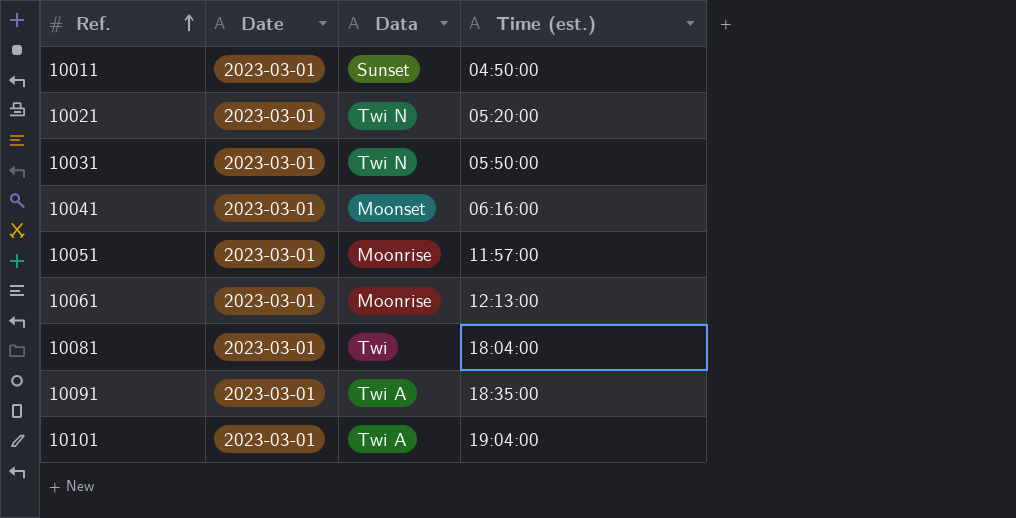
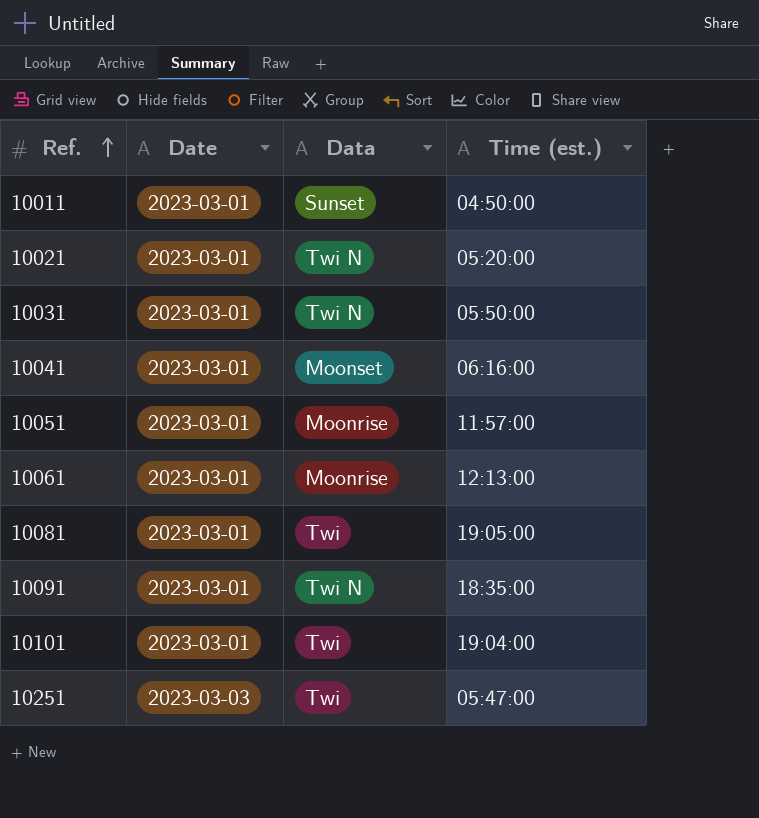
10081 | Time (est.): 18:04:00 -> 19:05:00
10091 | Data: Twi A -> Twi N
10101 | Data: Twi A -> Twi
row 10251: none -> 2023-03-03 | Twi | 05:47:00

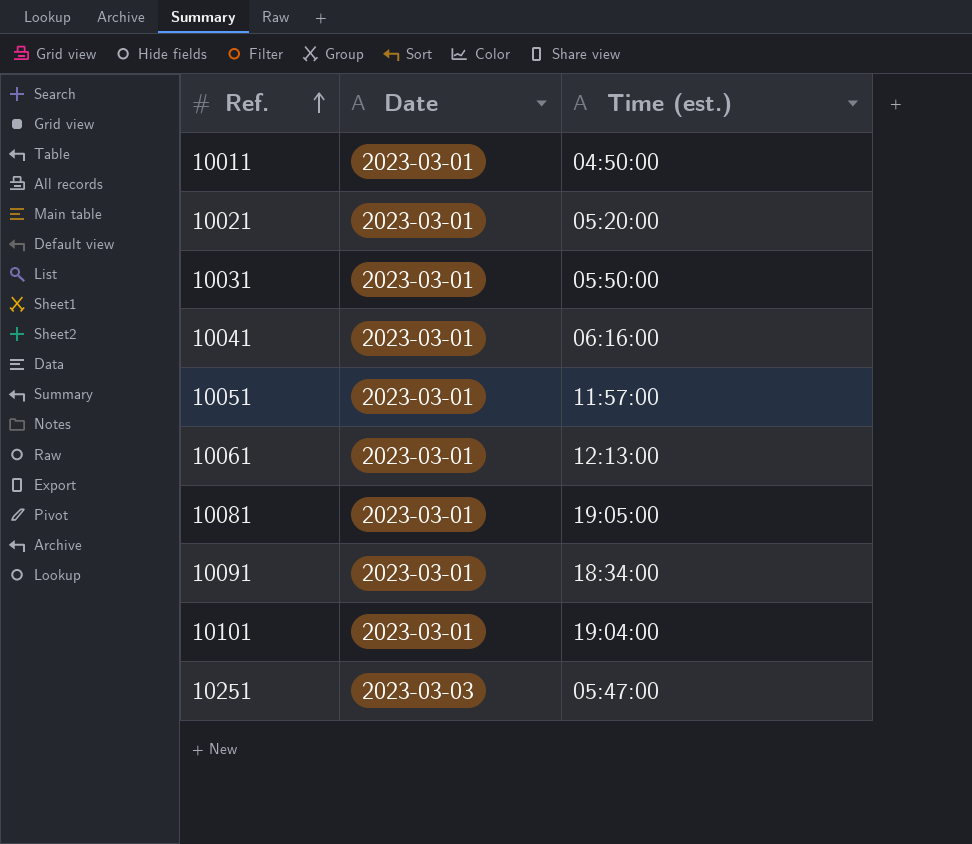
column Data | position: 3 -> none
10091 | Time (est.): 18:35:00 -> 18:34:00

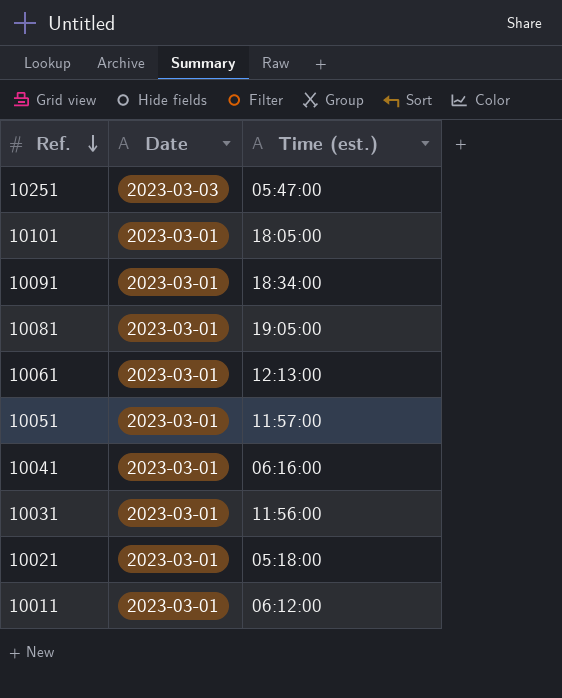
row order: Ref. ascending -> Ref. descending
10101 | Time (est.): 19:04:00 -> 18:05:00
10031 | Time (est.): 05:50:00 -> 11:56:00
10021 | Time (est.): 05:20:00 -> 05:18:00
10011 | Time (est.): 04:50:00 -> 06:12:00

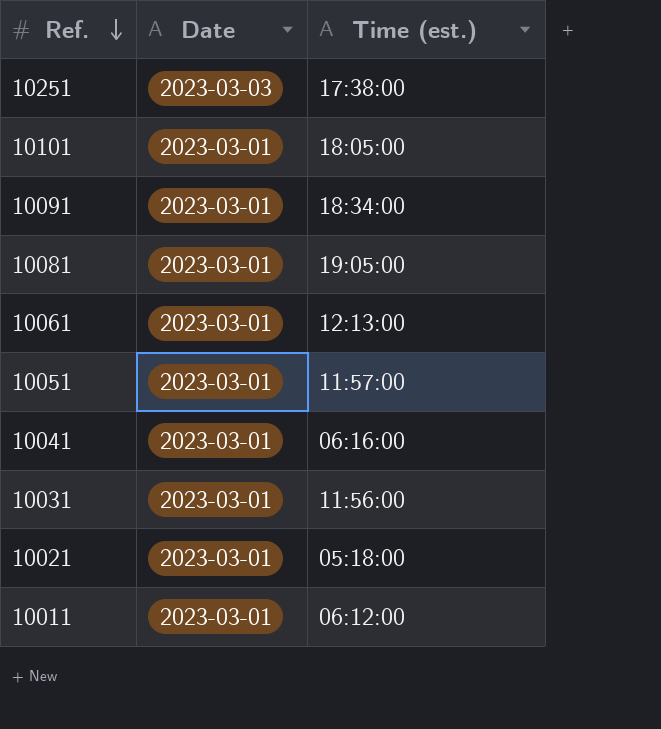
10251 | Time (est.): 05:47:00 -> 17:38:00

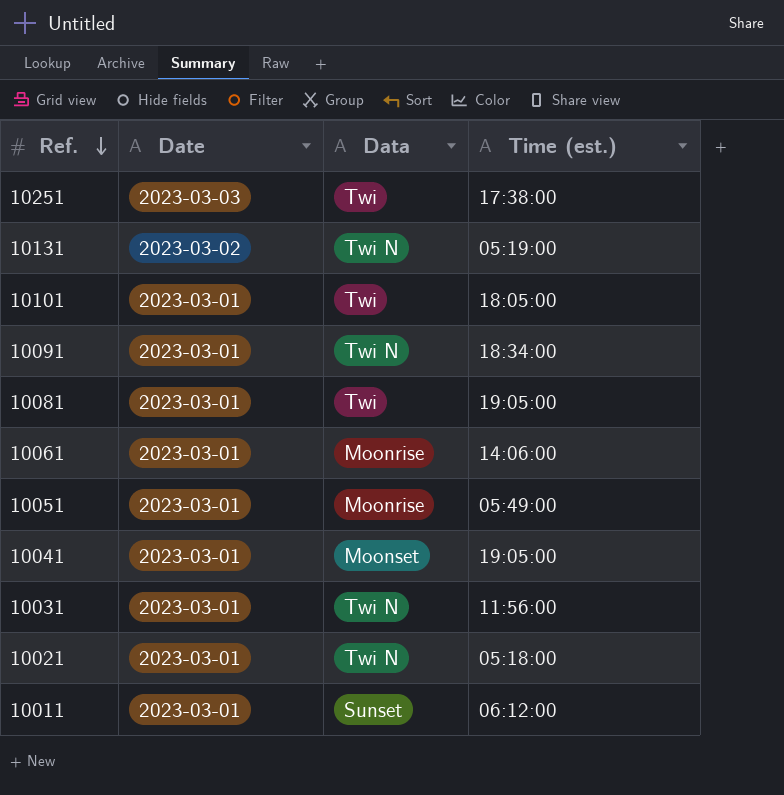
column Data | position: none -> 3
row 10131: none -> 2023-03-02 | Twi N | 05:19:00
10061 | Time (est.): 12:13:00 -> 14:06:00
10051 | Time (est.): 11:57:00 -> 05:49:00
10041 | Time (est.): 06:16:00 -> 19:05:00

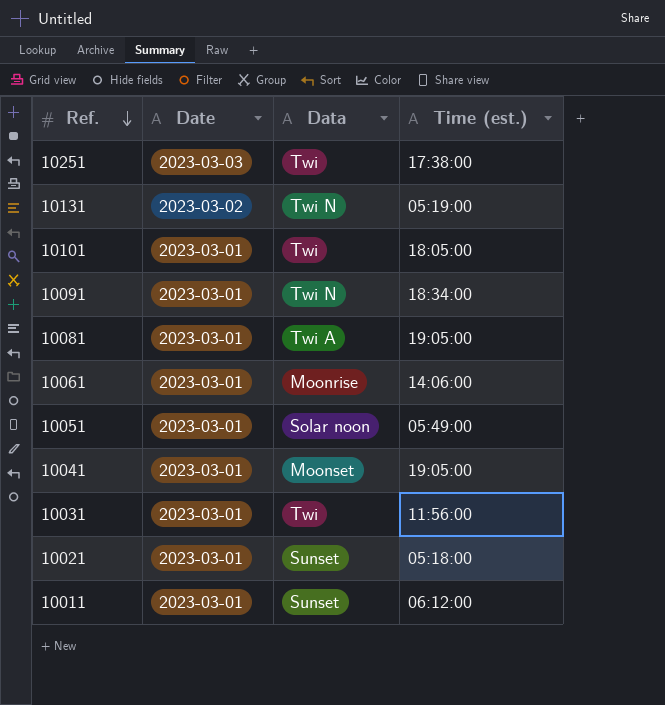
10081 | Data: Twi -> Twi A
10051 | Data: Moonrise -> Solar noon
10031 | Data: Twi N -> Twi
10021 | Data: Twi N -> Sunset

